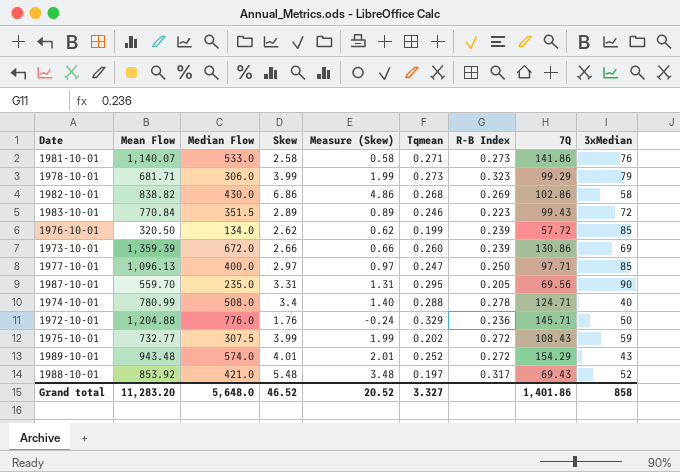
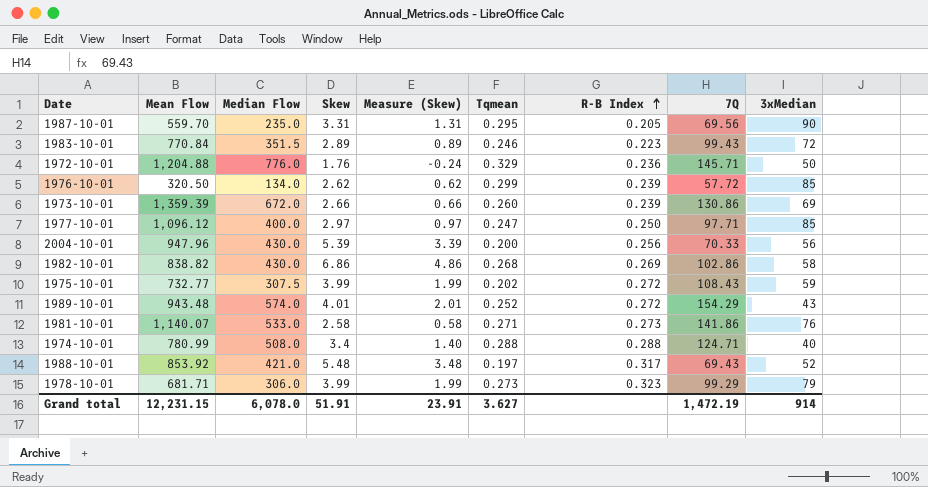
row order: none -> R-B Index ascending
1976-10-01 | Tqmean: 0.199 -> 0.299
1977-10-01 | Mean Flow: 1,096.13 -> 1,096.12
row 2004-10-01: none -> 947.96 | 430.0 | 5.39 | 3.39 | 0.200 | 0.256 | 70.33 | 56
1974-10-01 | R-B Index: 0.278 -> 0.288
Grand total | Mean Flow: 11,283.20 -> 12,231.15
Grand total | Median Flow: 5,648.0 -> 6,078.0
Grand total | Skew: 46.52 -> 51.91
Grand total | Measure (Skew): 20.52 -> 23.91
Grand total | Tqmean: 3.327 -> 3.627
Grand total | 7Q: 1,401.86 -> 1,472.19
Grand total | 3xMedian: 858 -> 914

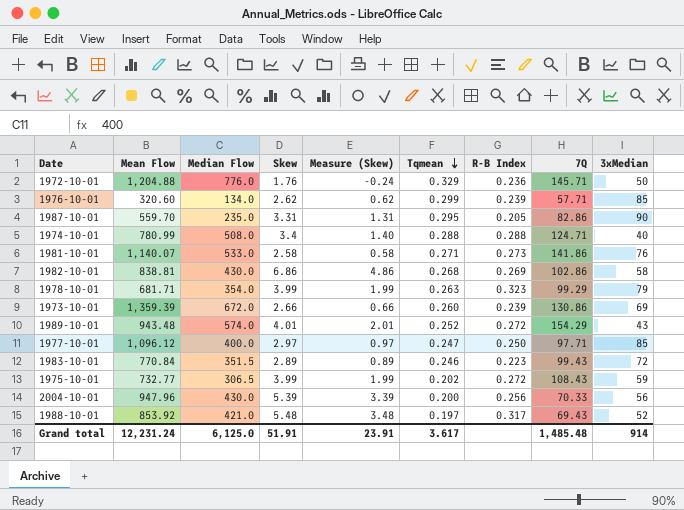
row order: R-B Index ascending -> Tqmean descending
1976-10-01 | Mean Flow: 320.50 -> 320.60
1976-10-01 | 7Q: 57.72 -> 57.71
1987-10-01 | 7Q: 69.56 -> 82.86
1982-10-01 | Mean Flow: 838.82 -> 838.81
1978-10-01 | Median Flow: 306.0 -> 354.0
1978-10-01 | Tqmean: 0.273 -> 0.263
1975-10-01 | Median Flow: 307.5 -> 306.5
Grand total | Mean Flow: 12,231.15 -> 12,231.24
Grand total | Median Flow: 6,078.0 -> 6,125.0
Grand total | Tqmean: 3.627 -> 3.617
Grand total | 7Q: 1,472.19 -> 1,485.48

